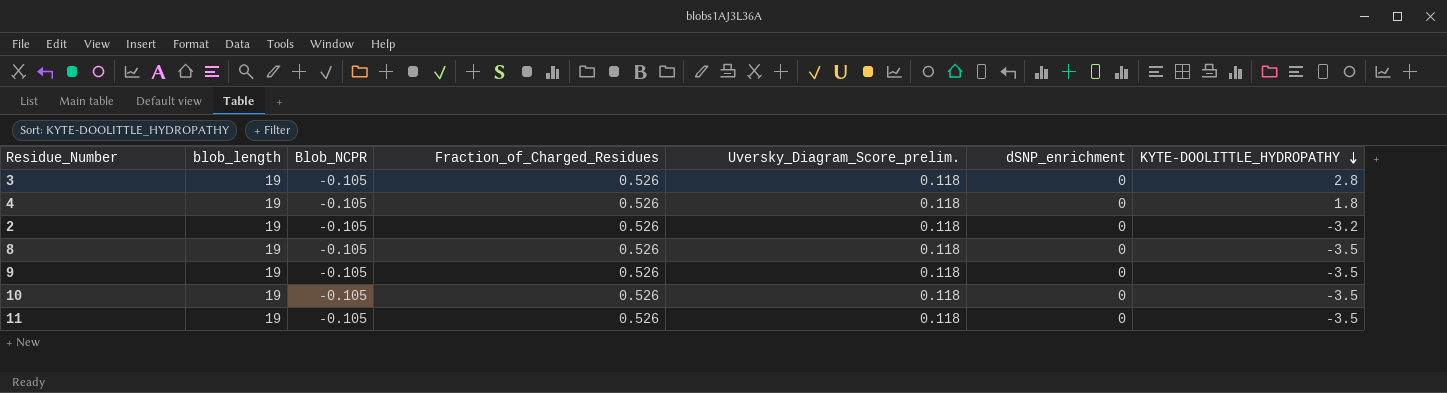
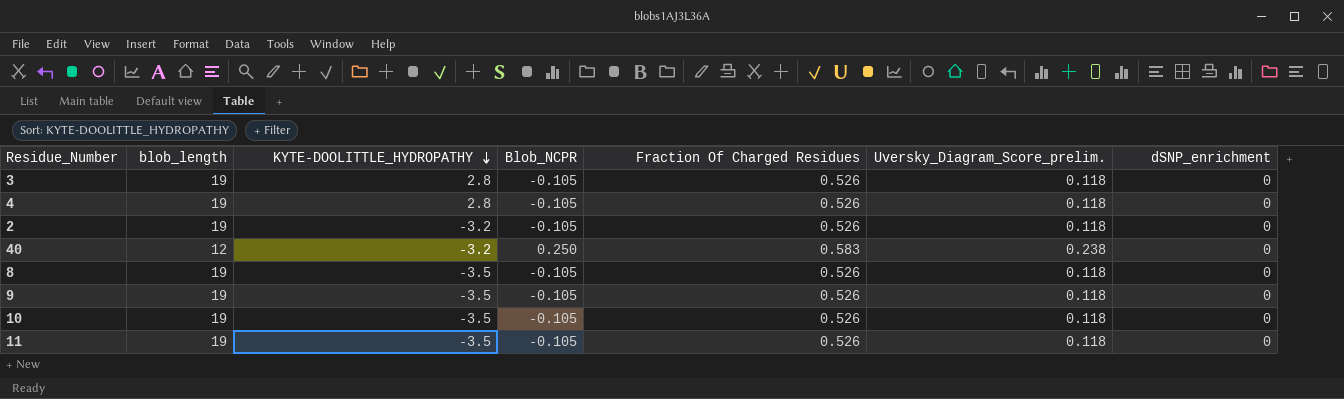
column KYTE-DOOLITTLE_HYDROPATHY | position: 7 -> 3
column name: Fraction_of_Charged_Residues -> Fraction Of Charged Residues
4 | KYTE-DOOLITTLE_HYDROPATHY: 1.8 -> 2.8
row 40: none -> 12 | -3.2 | 0.250 | 0.583 | 0.238 | 0

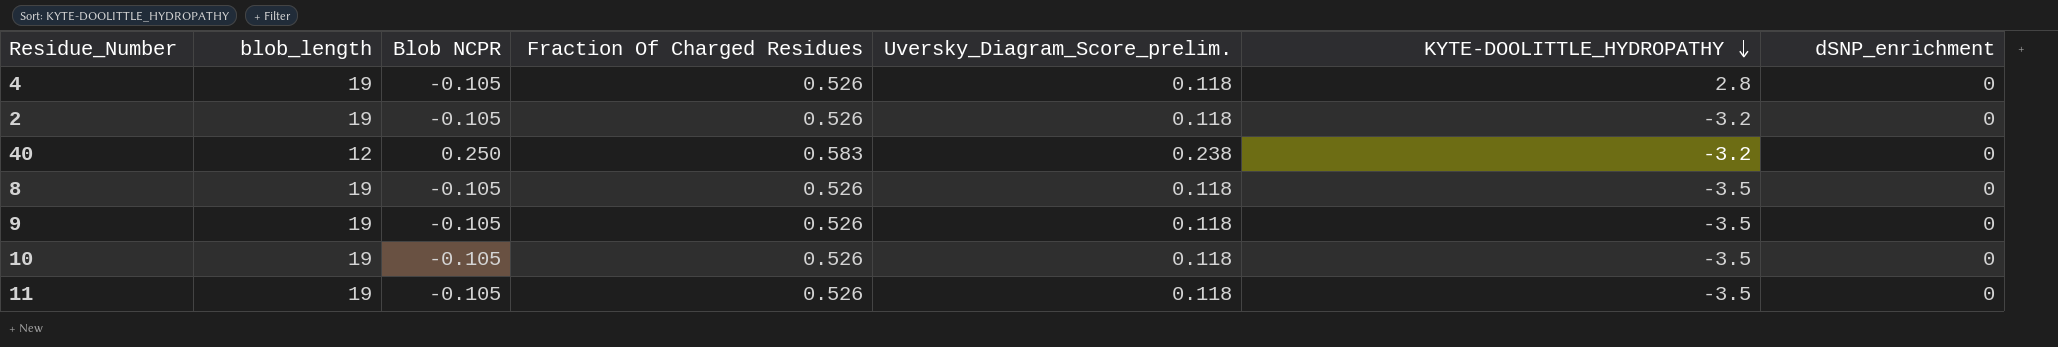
column name: Blob_NCPR -> Blob NCPR
column KYTE-DOOLITTLE_HYDROPATHY | position: 3 -> 6
row 3: 19 | 2.8 | -0.105 | 0.526 | 0.118 | 0 -> none

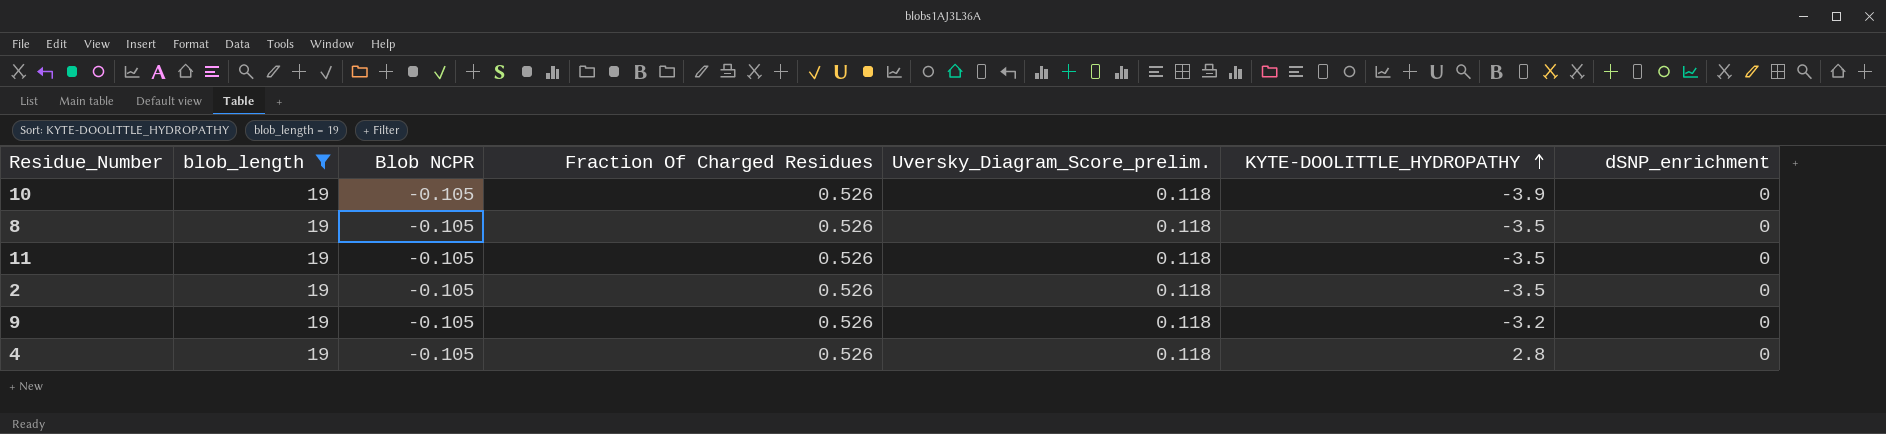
filter: none -> blob_length = 19
row order: KYTE-DOOLITTLE_HYDROPATHY descending -> KYTE-DOOLITTLE_HYDROPATHY ascending
10 | KYTE-DOOLITTLE_HYDROPATHY: -3.5 -> -3.9
2 | KYTE-DOOLITTLE_HYDROPATHY: -3.2 -> -3.5
9 | KYTE-DOOLITTLE_HYDROPATHY: -3.5 -> -3.2

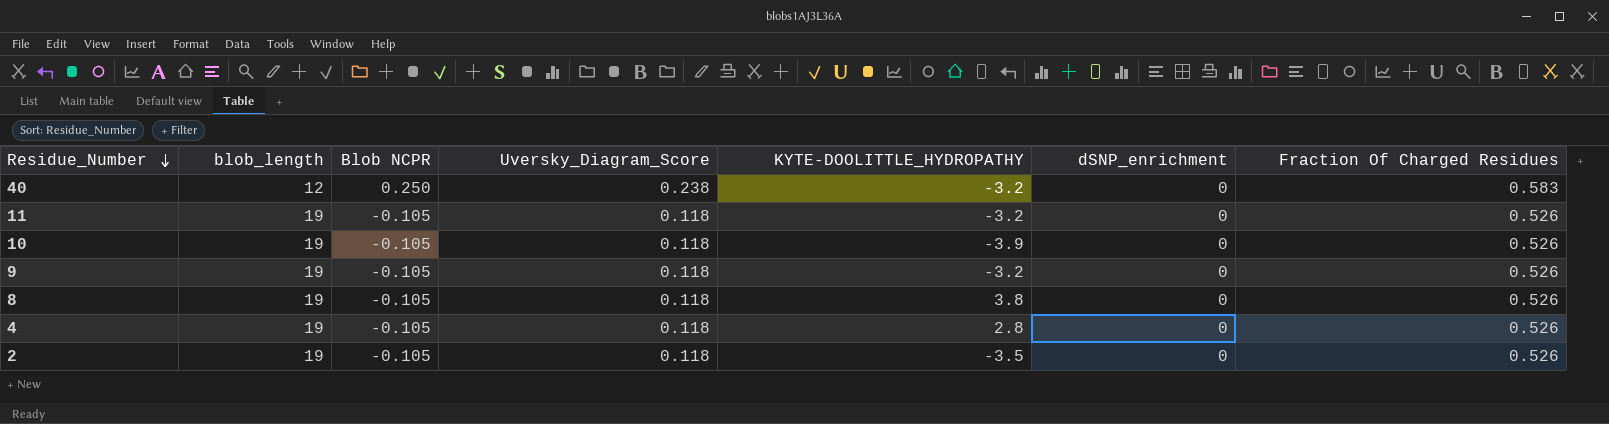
filter: blob_length = 19 -> none
row order: KYTE-DOOLITTLE_HYDROPATHY ascending -> Residue_Number descending
column name: Uversky_Diagram_Score_prelim. -> Uversky_Diagram_Score
column Fraction Of Charged Residues | position: 4 -> 7
11 | KYTE-DOOLITTLE_HYDROPATHY: -3.5 -> -3.2
8 | KYTE-DOOLITTLE_HYDROPATHY: -3.5 -> 3.8

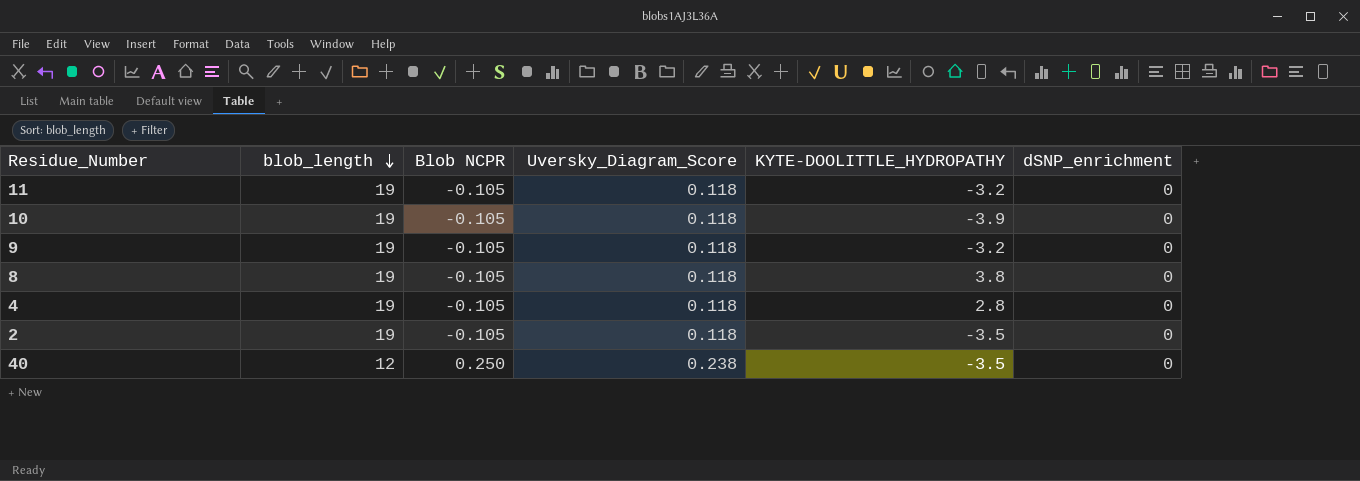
row order: Residue_Number descending -> blob_length descending
column Fraction Of Charged Residues | position: 7 -> none
40 | KYTE-DOOLITTLE_HYDROPATHY: -3.2 -> -3.5

